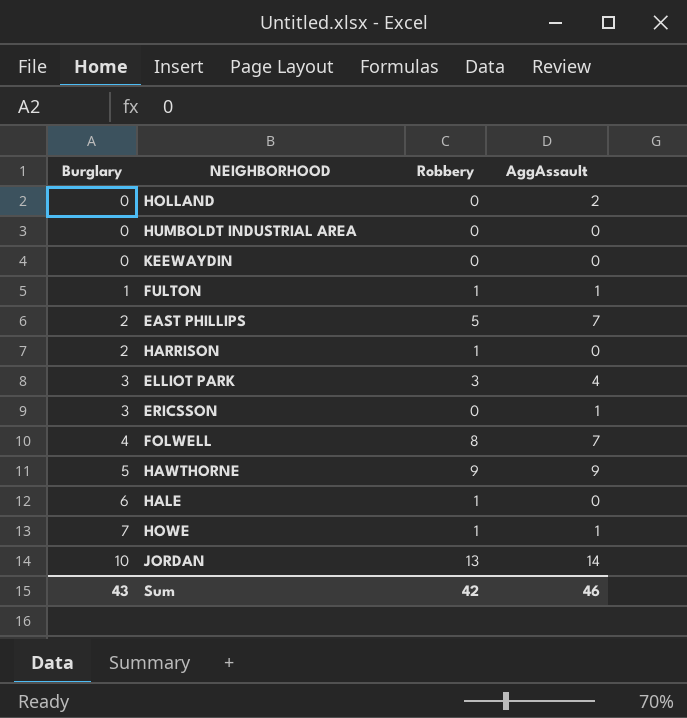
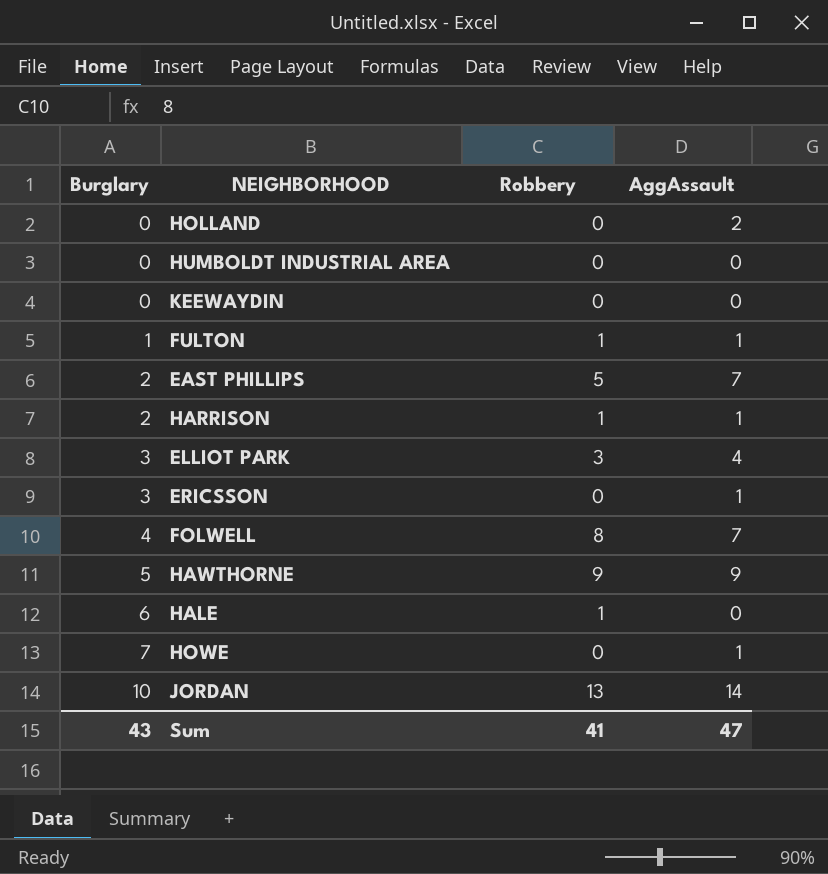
HARRISON | AggAssault: 0 -> 1
HOWE | Robbery: 1 -> 0
Sum | Robbery: 42 -> 41
Sum | AggAssault: 46 -> 47

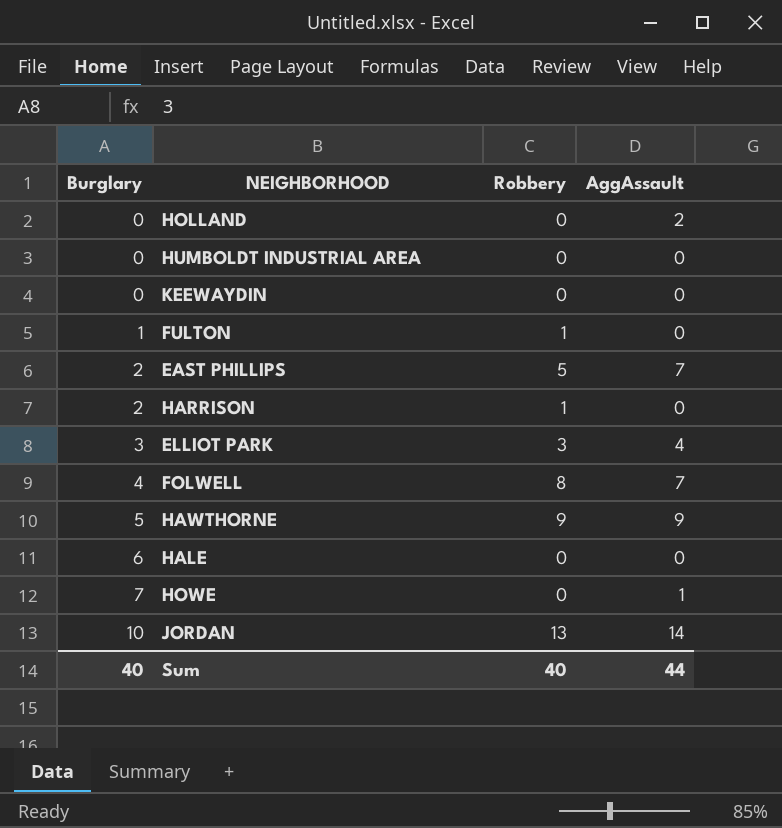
row ERICSSON: 3 | 0 | 1 -> none
FULTON | AggAssault: 1 -> 0
HARRISON | AggAssault: 1 -> 0
HALE | Robbery: 1 -> 0
Sum | Burglary: 43 -> 40
Sum | Robbery: 41 -> 40
Sum | AggAssault: 47 -> 44

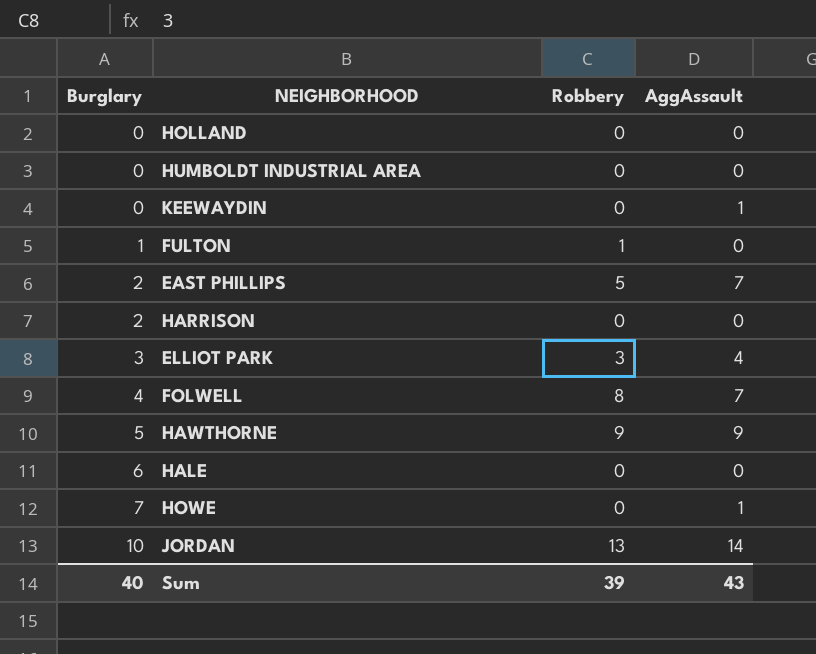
HOLLAND | AggAssault: 2 -> 0
KEEWAYDIN | AggAssault: 0 -> 1
HARRISON | Robbery: 1 -> 0
Sum | Robbery: 40 -> 39
Sum | AggAssault: 44 -> 43

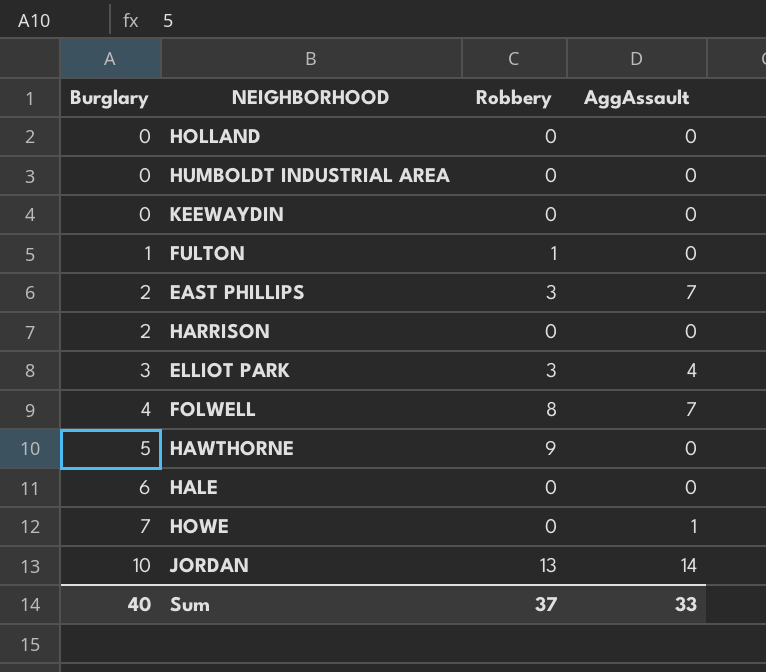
KEEWAYDIN | AggAssault: 1 -> 0
EAST PHILLIPS | Robbery: 5 -> 3
HAWTHORNE | AggAssault: 9 -> 0
Sum | Robbery: 39 -> 37
Sum | AggAssault: 43 -> 33

